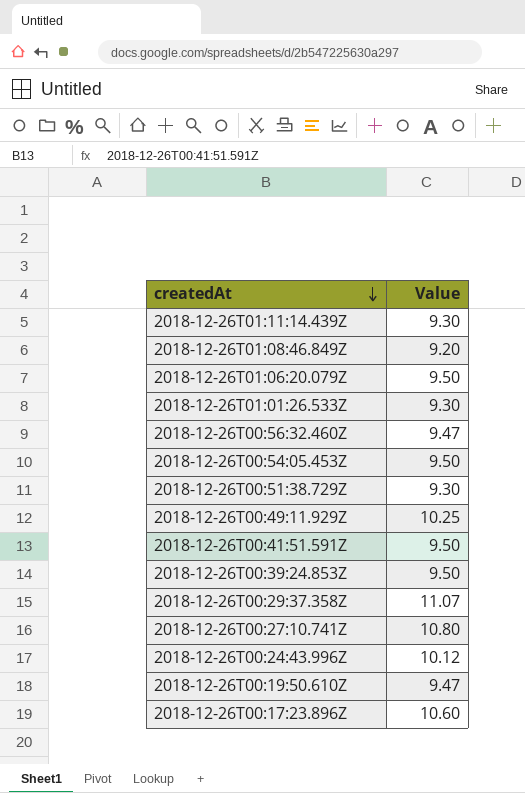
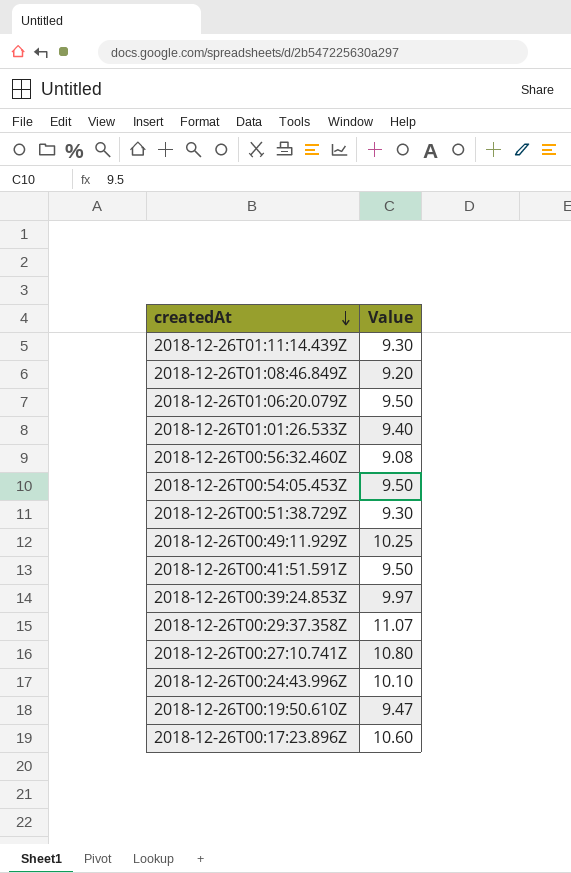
2018-12-26T01:01:26.533Z | Value: 9.30 -> 9.40
2018-12-26T00:56:32.460Z | Value: 9.47 -> 9.08
2018-12-26T00:39:24.853Z | Value: 9.50 -> 9.97
2018-12-26T00:24:43.996Z | Value: 10.12 -> 10.10

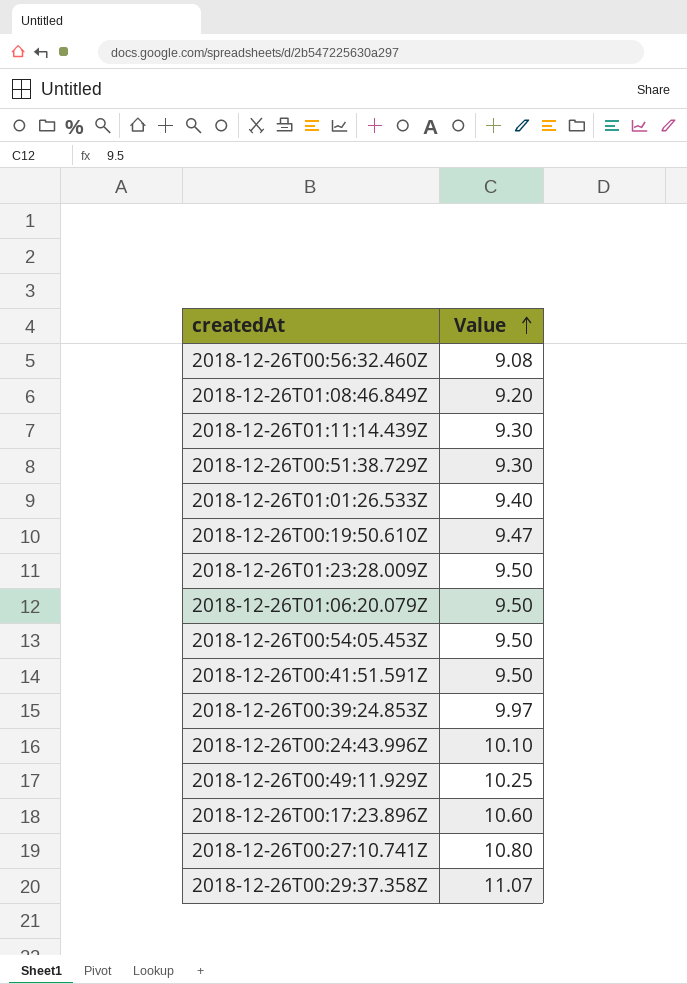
row order: createdAt descending -> Value ascending
row 2018-12-26T01:23:28.009Z: none -> 9.50

